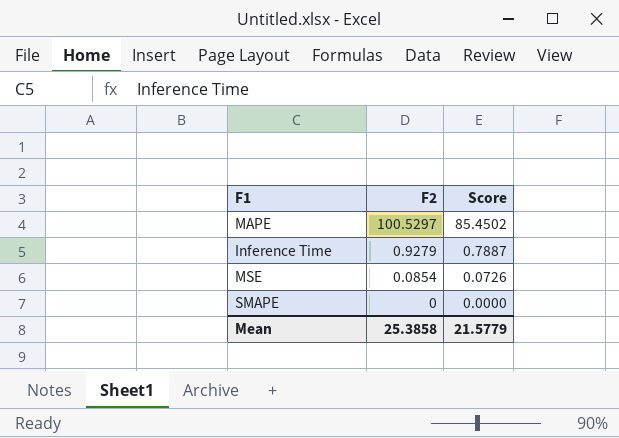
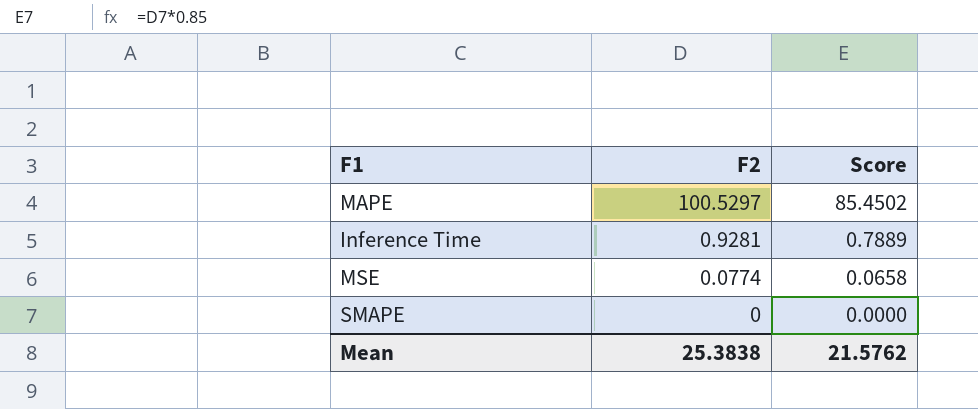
Inference Time | F2: 0.9279 -> 0.9281
Inference Time | Score: 0.7887 -> 0.7889
MSE | F2: 0.0854 -> 0.0774
MSE | Score: 0.0726 -> 0.0658
Mean | F2: 25.3858 -> 25.3838
Mean | Score: 21.5779 -> 21.5762

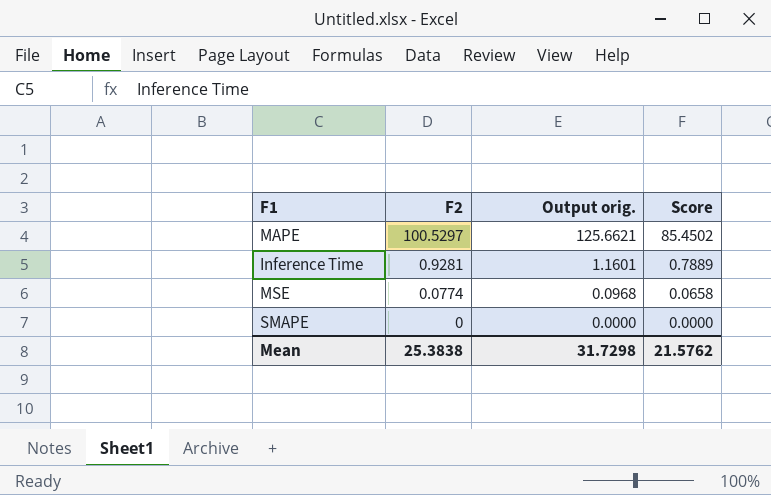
column Output orig. | formula: none -> [F2] * 1.25

